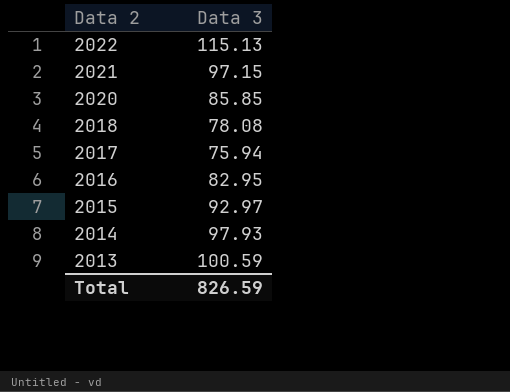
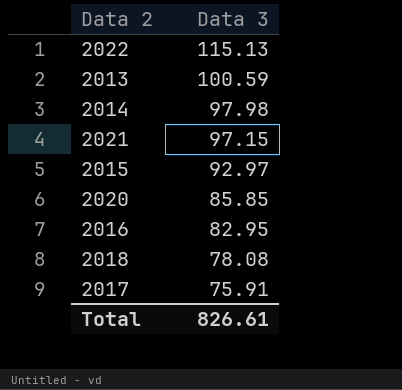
row order: Data 2 descending -> Data 3 descending
2014 | Data 3: 97.93 -> 97.98
2017 | Data 3: 75.94 -> 75.91
Total | Data 3: 826.59 -> 826.61

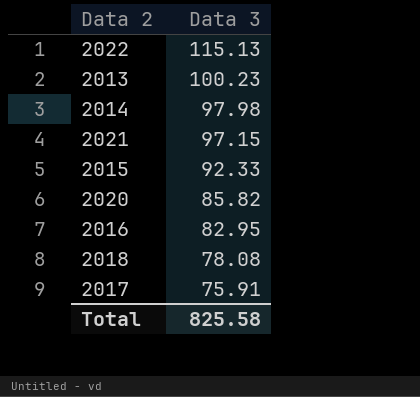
2013 | Data 3: 100.59 -> 100.23
2015 | Data 3: 92.97 -> 92.33
2020 | Data 3: 85.85 -> 85.82
Total | Data 3: 826.61 -> 825.58

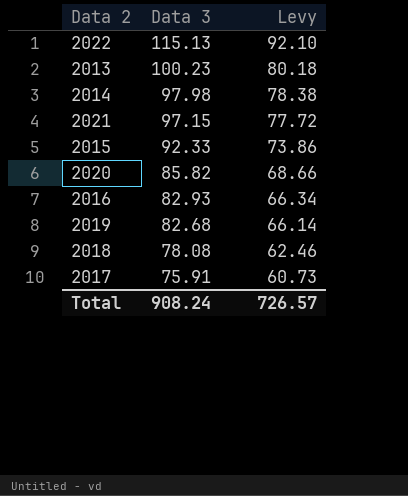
column Levy | formula: none -> [Data 3] * 0.8
2016 | Data 3: 82.95 -> 82.93
row 2019: none -> 82.68 | 66.14
Total | Data 3: 825.58 -> 908.24

